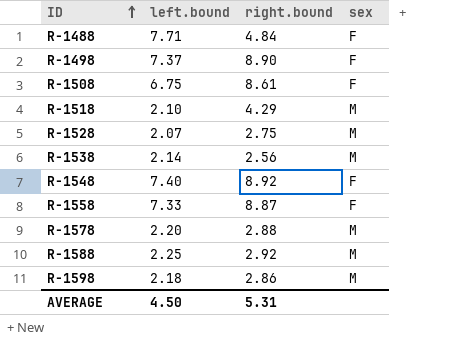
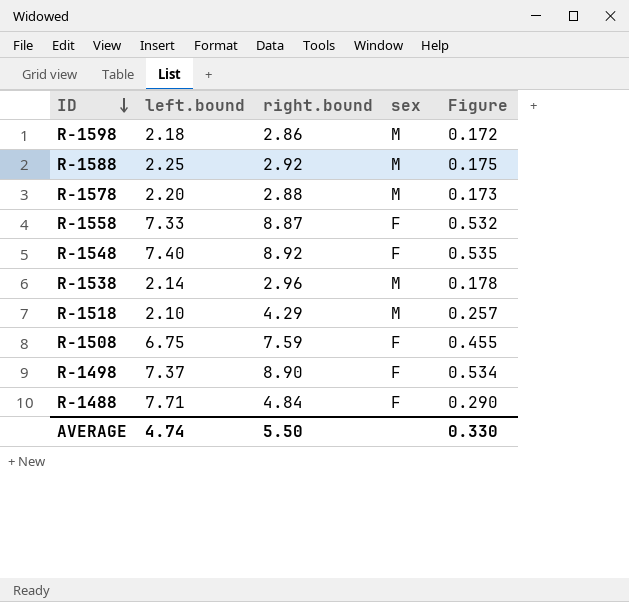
row order: ID ascending -> ID descending
column Figure | formula: none -> [right.bound] * 0.06
row R-1528: 2.07 | 2.75 | M -> none
R-1538 | right.bound: 2.56 -> 2.96
R-1508 | right.bound: 8.61 -> 7.59
AVERAGE | left.bound: 4.50 -> 4.74
AVERAGE | right.bound: 5.31 -> 5.50

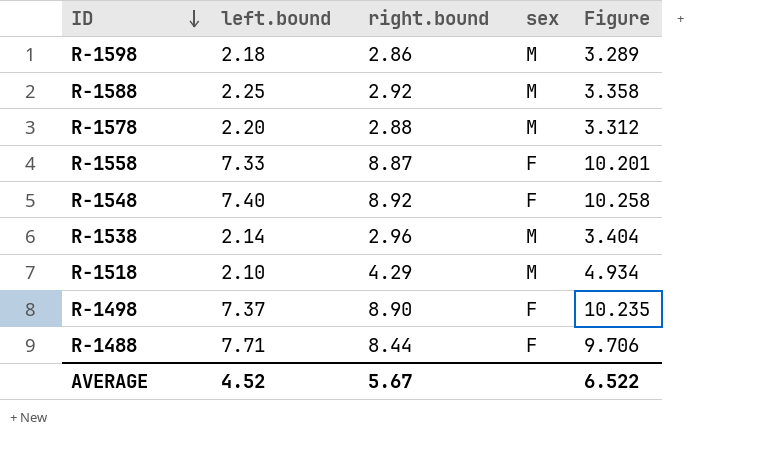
column Figure | formula: [right.bound] * 0.06 -> [right.bound] * 1.15
row R-1508: 6.75 | 7.59 | F | 0.455 -> none
R-1488 | right.bound: 4.84 -> 8.44
AVERAGE | left.bound: 4.74 -> 4.52
AVERAGE | right.bound: 5.50 -> 5.67
AVERAGE | Figure: 0.330 -> 6.522

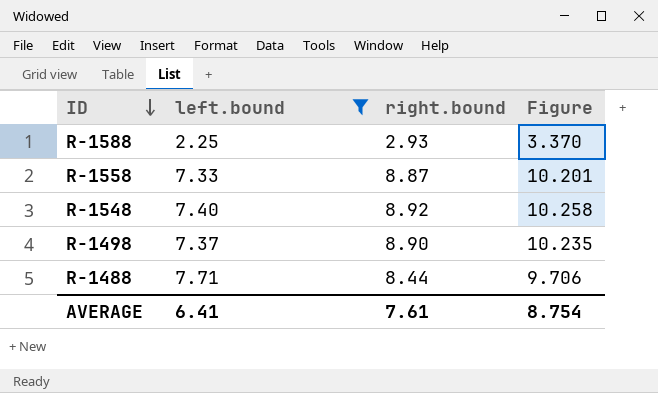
filter: none -> left.bound >= 2.25
column sex | position: 4 -> none
R-1588 | right.bound: 2.92 -> 2.93
R-1588 | Figure: 3.358 -> 3.370
AVERAGE | left.bound: 4.52 -> 6.41
AVERAGE | right.bound: 5.67 -> 7.61
AVERAGE | Figure: 6.522 -> 8.754

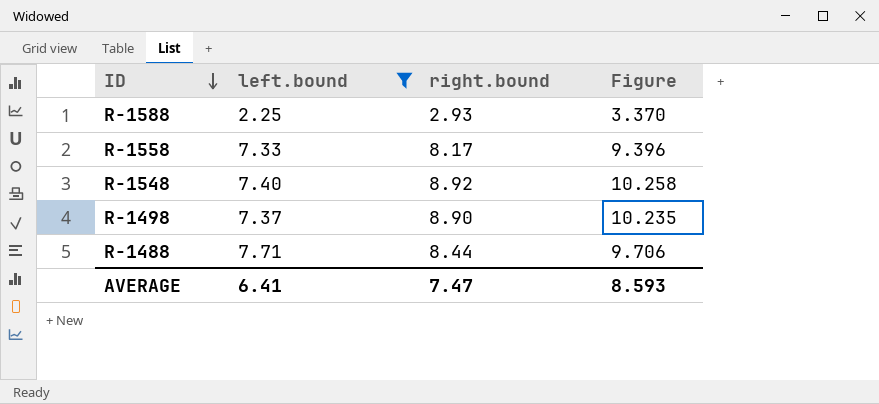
R-1558 | right.bound: 8.87 -> 8.17
R-1558 | Figure: 10.201 -> 9.396
AVERAGE | right.bound: 7.61 -> 7.47
AVERAGE | Figure: 8.754 -> 8.593

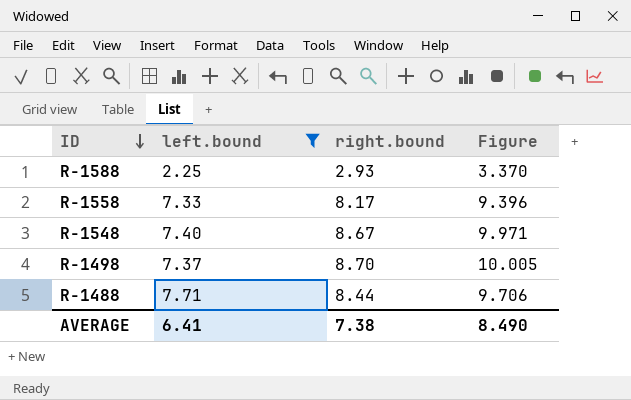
R-1548 | right.bound: 8.92 -> 8.67
R-1548 | Figure: 10.258 -> 9.971
R-1498 | right.bound: 8.90 -> 8.70
R-1498 | Figure: 10.235 -> 10.005
AVERAGE | right.bound: 7.47 -> 7.38
AVERAGE | Figure: 8.593 -> 8.490

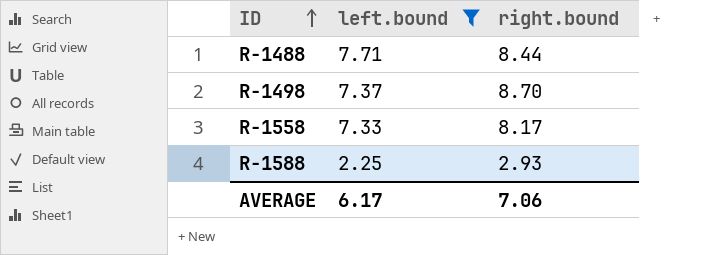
row order: ID descending -> ID ascending
column Figure | formula: [right.bound] * 1.15 -> none
row R-1548: 7.40 | 8.67 | 9.971 -> none
AVERAGE | left.bound: 6.41 -> 6.17
AVERAGE | right.bound: 7.38 -> 7.06

